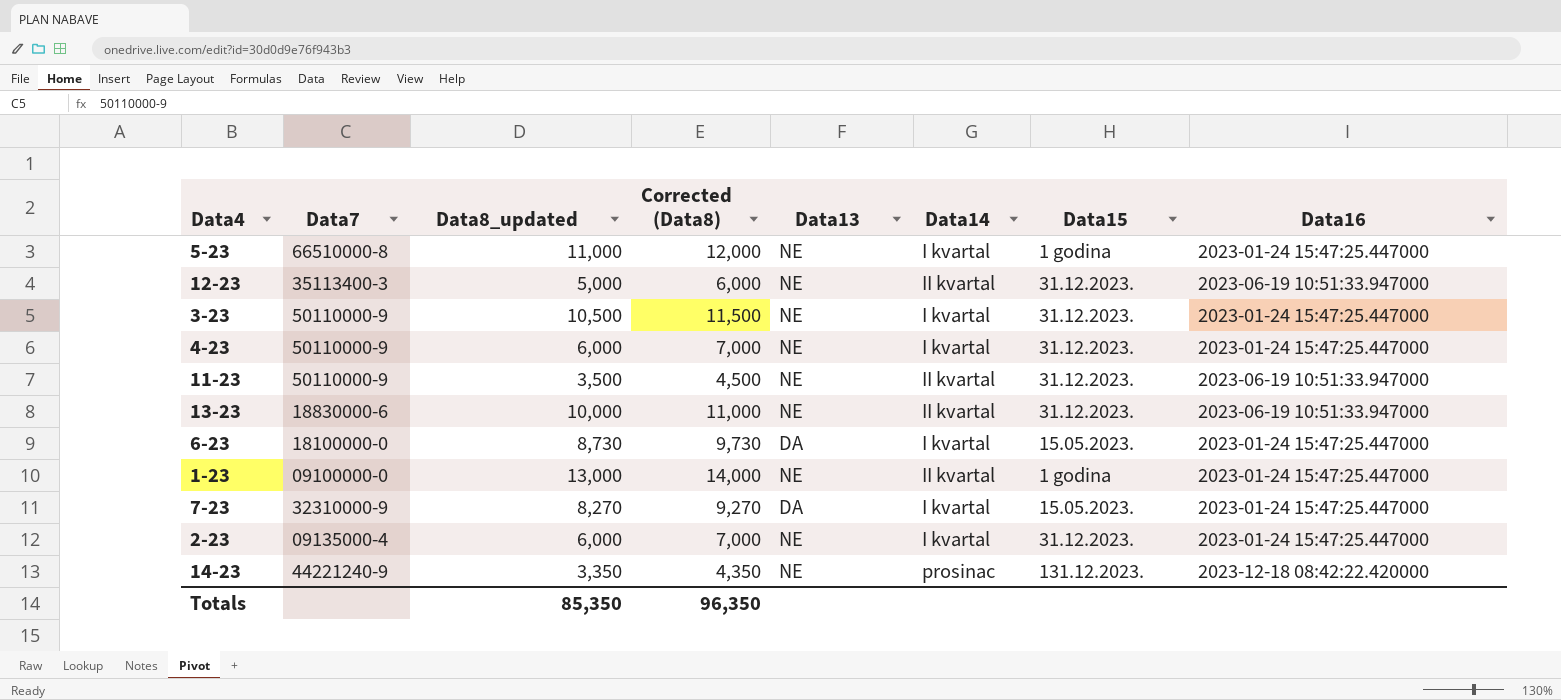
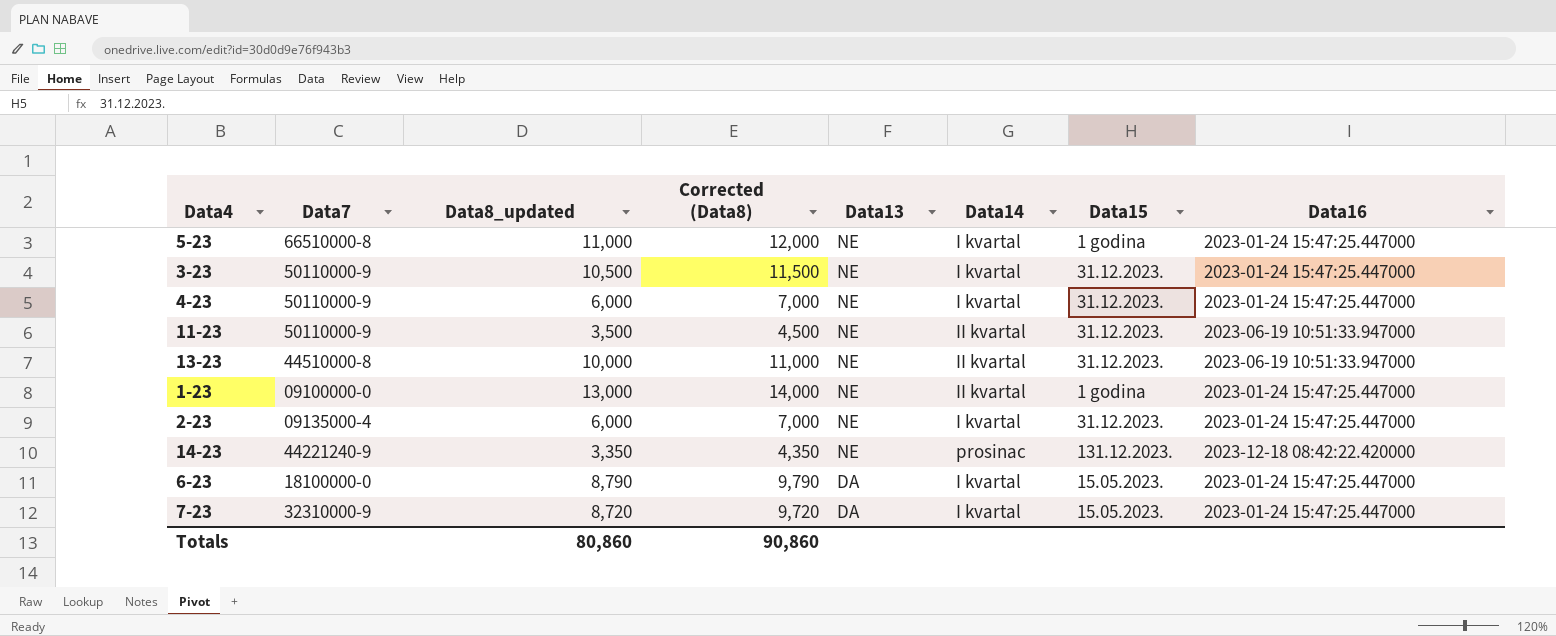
row order: none -> Data13 descending
row 12-23: 35113400-3 | 5,000 | 6,000 | NE | II kvartal | 31.12.2023. | 2023-06-19 10:51:33.947000 -> none
13-23 | Data7: 18830000-6 -> 44510000-8
6-23 | Data8_updated: 8,730 -> 8,790
6-23 | Corrected (Data8): 9,730 -> 9,790
7-23 | Data8_updated: 8,270 -> 8,720
7-23 | Corrected (Data8): 9,270 -> 9,720
Totals | Data8_updated: 85,350 -> 80,860
Totals | Corrected (Data8): 96,350 -> 90,860

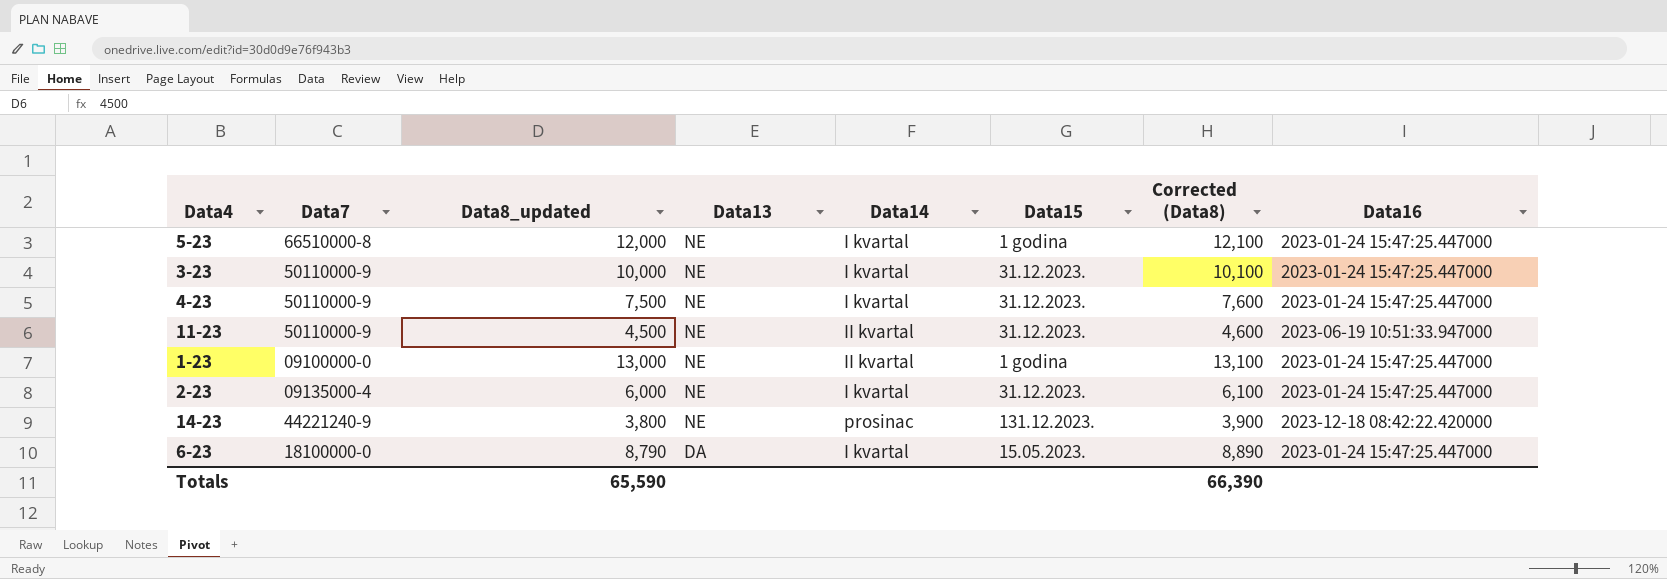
column Corrected (Data8) | formula: [Data8_updated] + 1000 -> [Data8_updated] + 100
column Corrected (Data8) | position: 4 -> 7
row 13-23: 44510000-8 | 10,000 | 11,000 | NE | II kvartal | 31.12.2023. | 2023-06-19 10:51:33.947000 -> none
row 7-23: 32310000-9 | 8,720 | 9,720 | DA | I kvartal | 15.05.2023. | 2023-01-24 15:47:25.447000 -> none
5-23 | Data8_updated: 11,000 -> 12,000
3-23 | Data8_updated: 10,500 -> 10,000
4-23 | Data8_updated: 6,000 -> 7,500
11-23 | Data8_updated: 3,500 -> 4,500
14-23 | Data8_updated: 3,350 -> 3,800
Totals | Data8_updated: 80,860 -> 65,590
Totals | Corrected (Data8): 90,860 -> 66,390

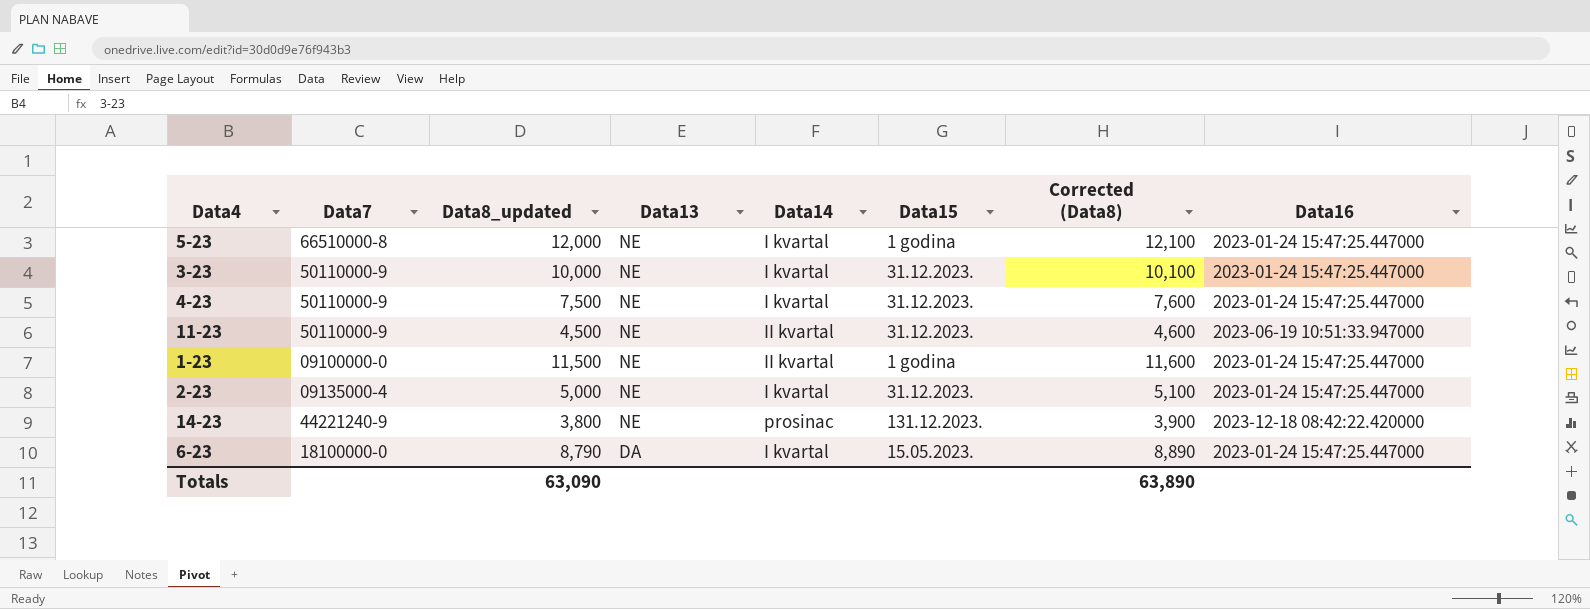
1-23 | Data8_updated: 13,000 -> 11,500
1-23 | Corrected (Data8): 13,100 -> 11,600
2-23 | Data8_updated: 6,000 -> 5,000
2-23 | Corrected (Data8): 6,100 -> 5,100
Totals | Data8_updated: 65,590 -> 63,090
Totals | Corrected (Data8): 66,390 -> 63,890

